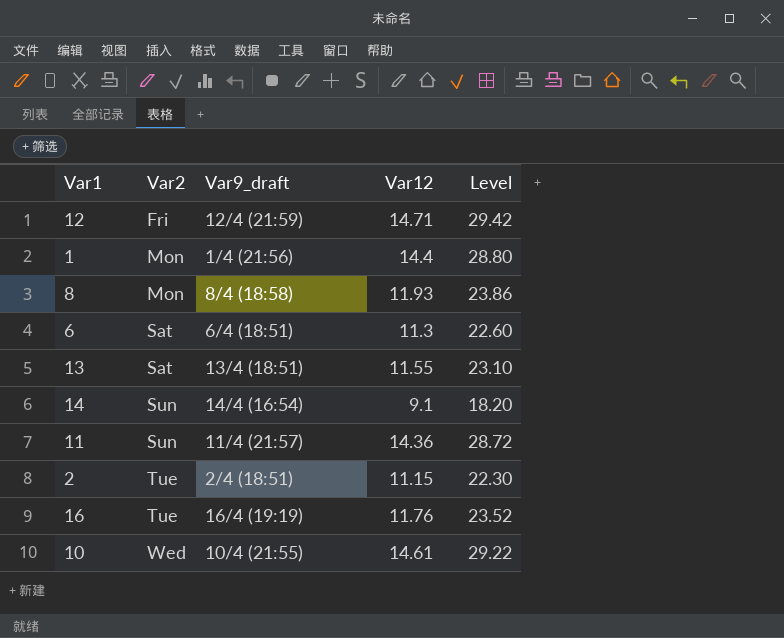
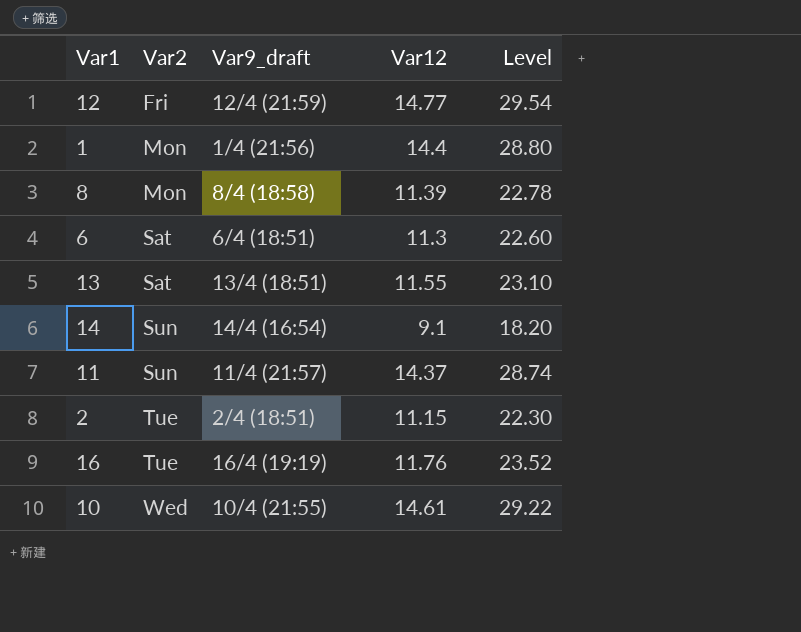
12 | Var12: 14.71 -> 14.77
12 | Level: 29.42 -> 29.54
8 | Var12: 11.93 -> 11.39
8 | Level: 23.86 -> 22.78
11 | Var12: 14.36 -> 14.37
11 | Level: 28.72 -> 28.74

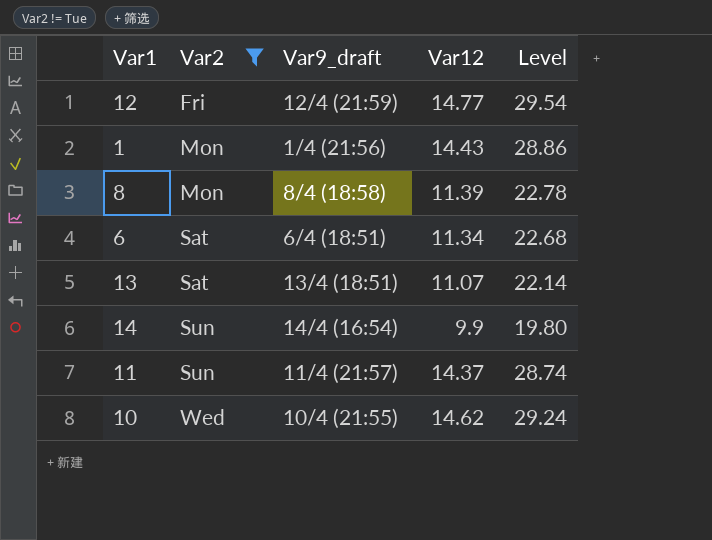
filter: none -> Var2 != Tue
1 | Var12: 14.4 -> 14.43
1 | Level: 28.80 -> 28.86
6 | Var12: 11.3 -> 11.34
6 | Level: 22.60 -> 22.68
13 | Var12: 11.55 -> 11.07
13 | Level: 23.10 -> 22.14
14 | Var12: 9.1 -> 9.9
14 | Level: 18.20 -> 19.80
10 | Var12: 14.61 -> 14.62
10 | Level: 29.22 -> 29.24

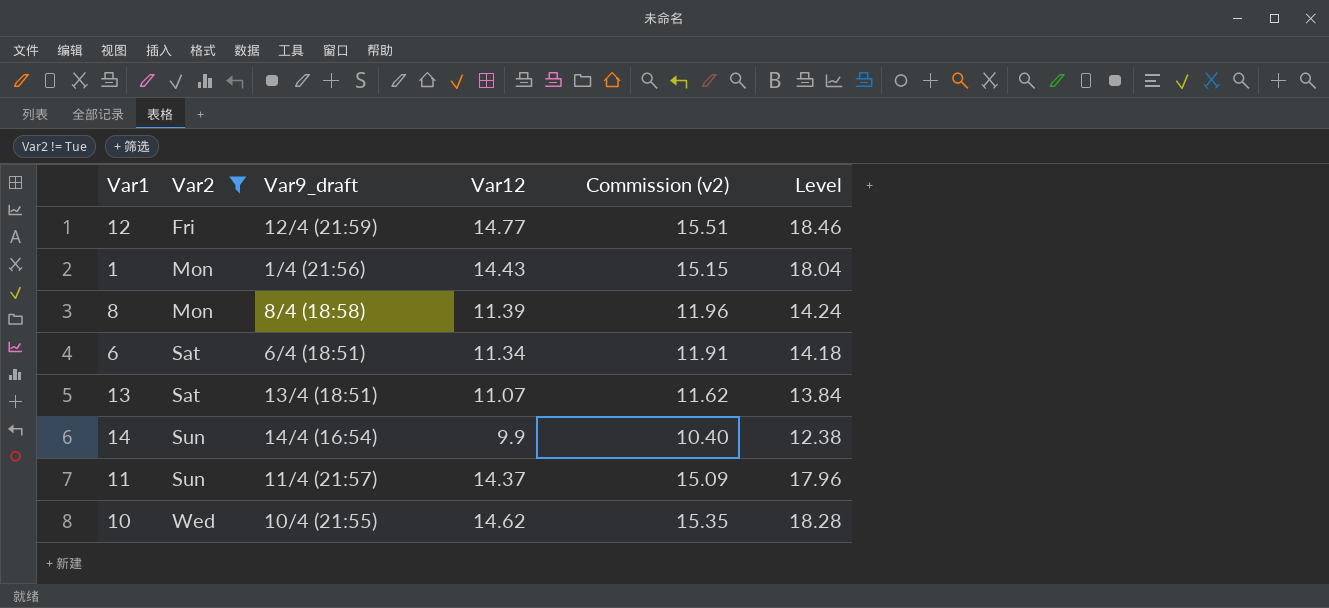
column Commission (v2) | formula: none -> [Var12] * 1.05
column Level | formula: [Var12] * 2 -> [Var12] * 1.25

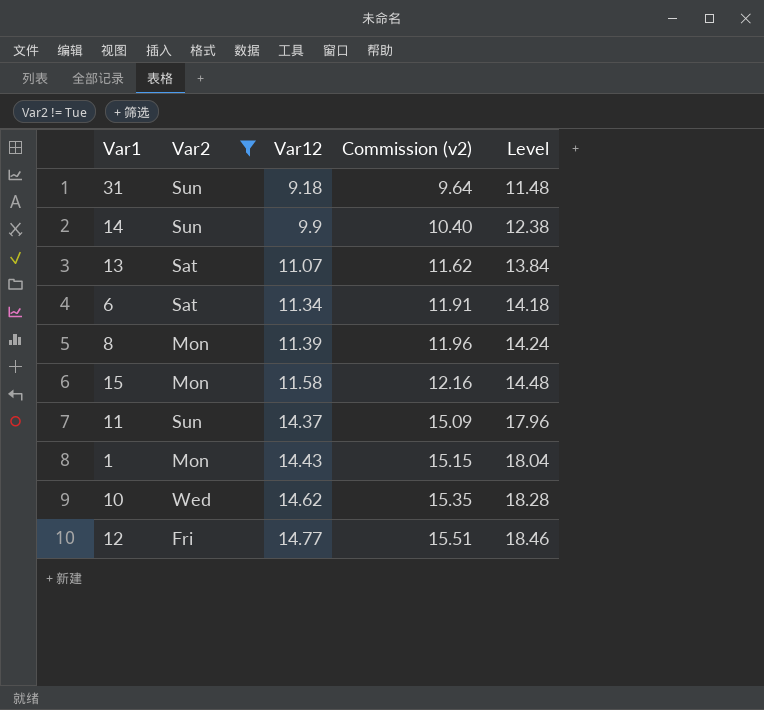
row order: Var2 ascending -> Var12 ascending
column Var9_draft | position: 3 -> none
row 31: none -> Sun | 9.18 | 9.64 | 11.48
row 15: none -> Mon | 11.58 | 12.16 | 14.48

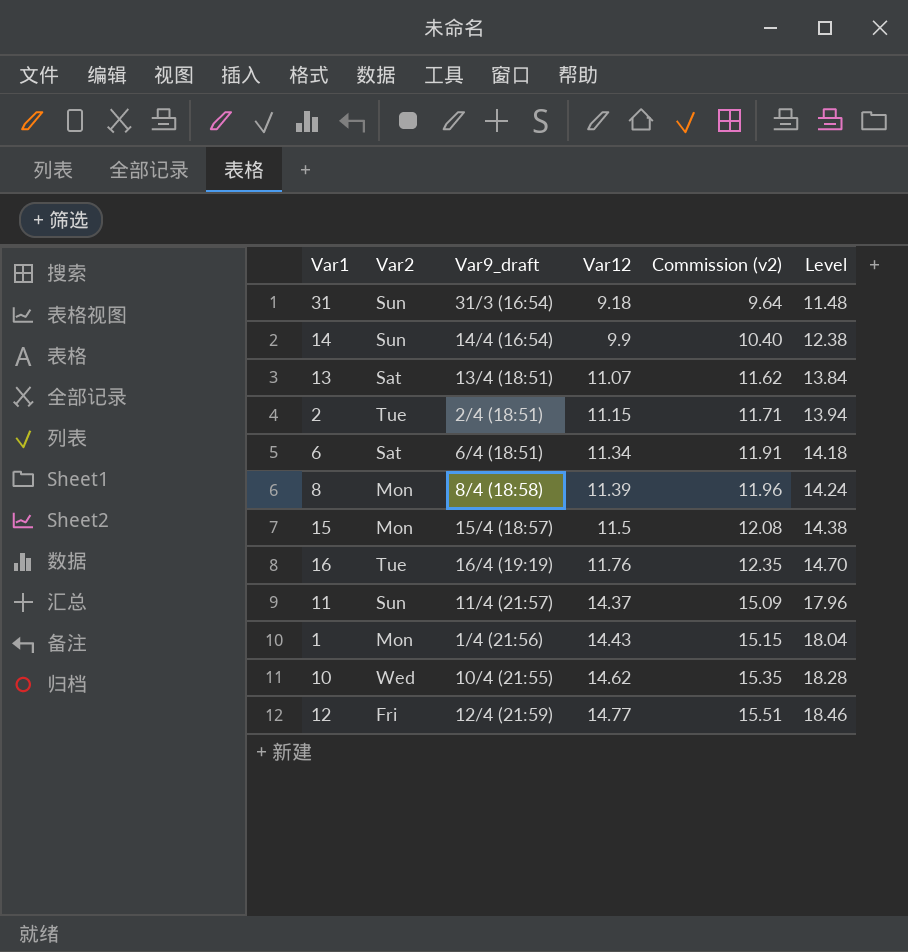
filter: Var2 != Tue -> none
column Var9_draft | position: none -> 3
15 | Var12: 11.58 -> 11.5
15 | Commission (v2): 12.16 -> 12.08
15 | Level: 14.48 -> 14.38

